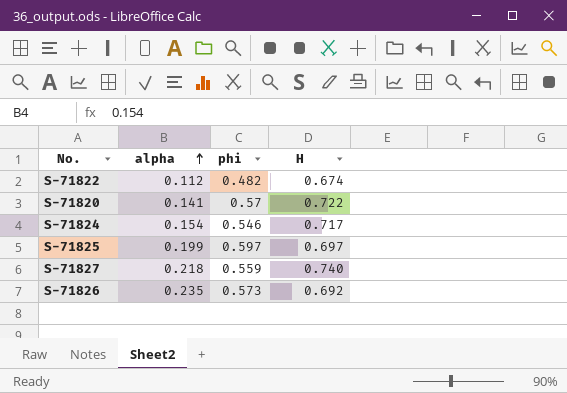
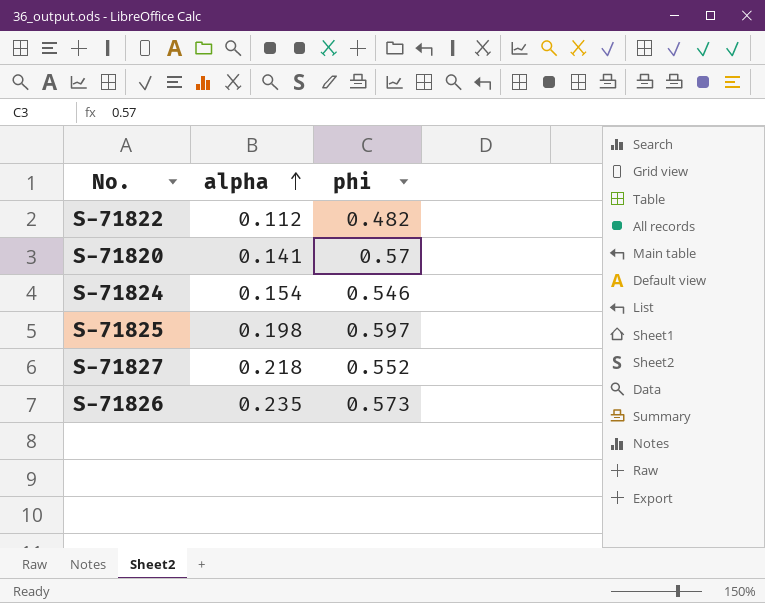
column H | position: 4 -> none
S-71825 | alpha: 0.199 -> 0.198
S-71827 | phi: 0.559 -> 0.552

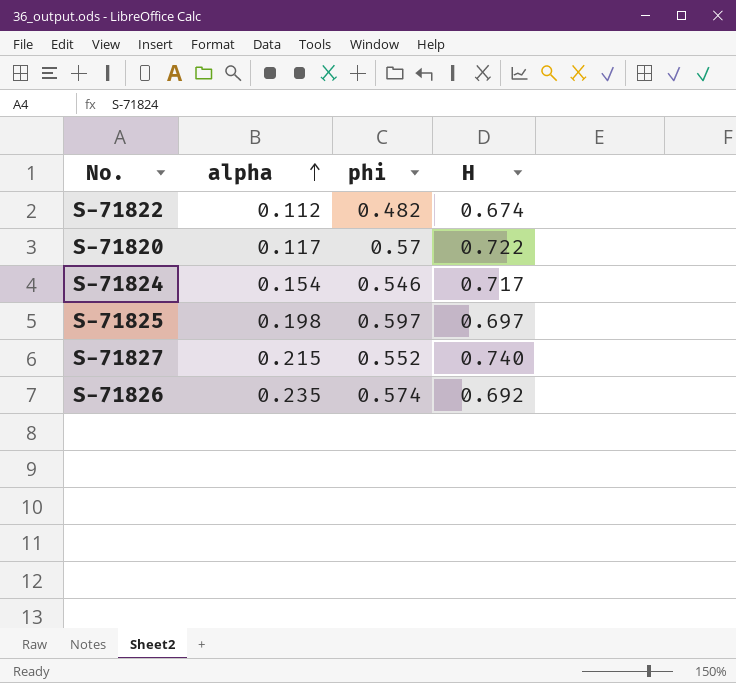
column H | position: none -> 4
S-71820 | alpha: 0.141 -> 0.117
S-71827 | alpha: 0.218 -> 0.215
S-71826 | phi: 0.573 -> 0.574

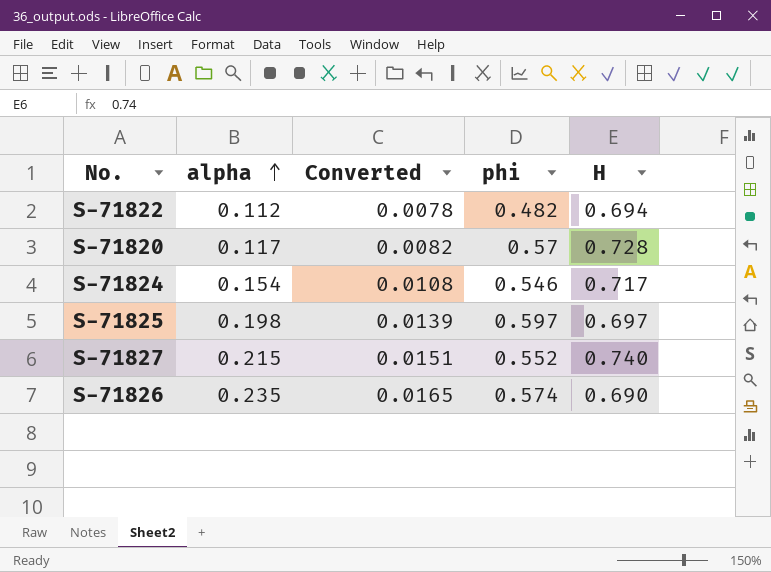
column Converted | formula: none -> [alpha] * 0.07
S-71822 | H: 0.674 -> 0.694
S-71820 | H: 0.722 -> 0.728
S-71826 | H: 0.692 -> 0.690

